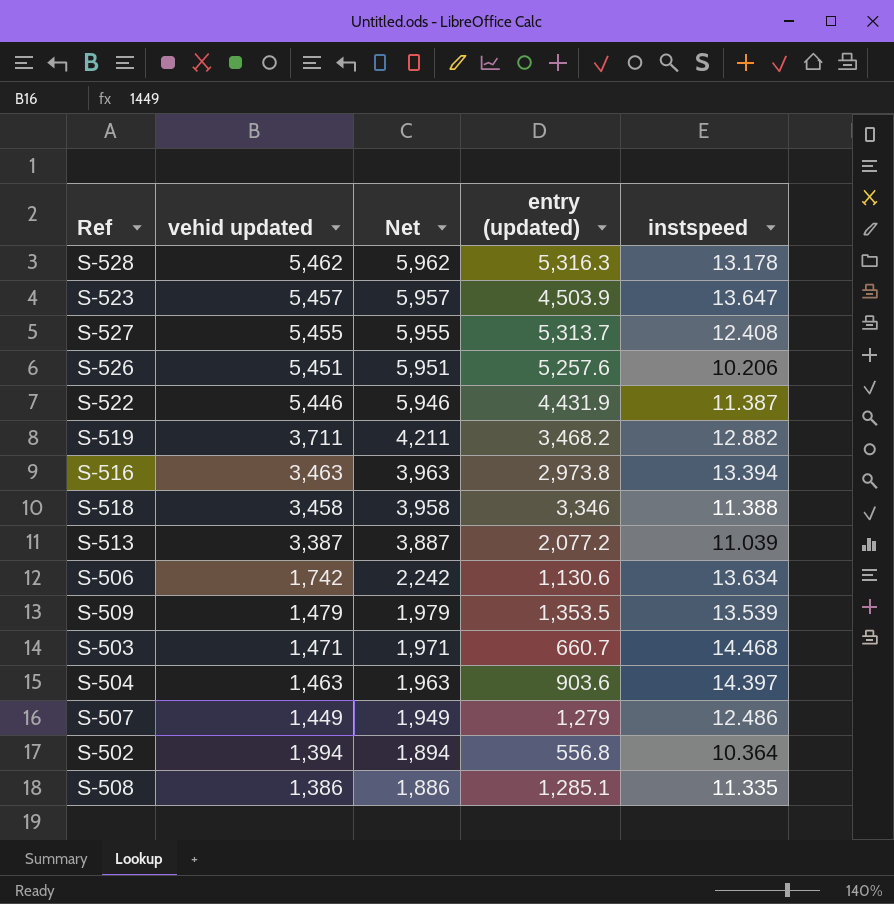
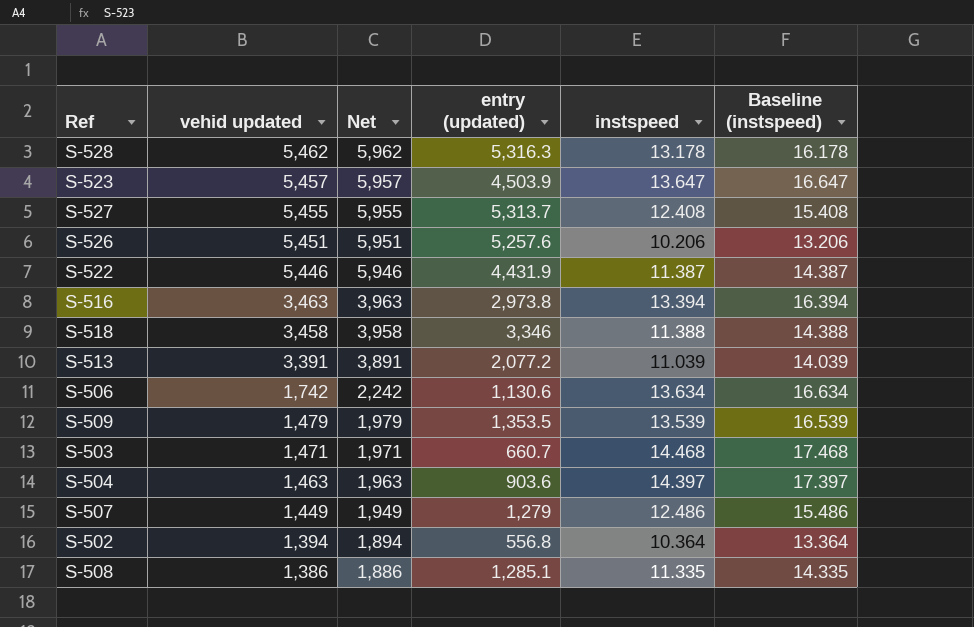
column Baseline (instspeed) | formula: none -> [instspeed] + 3
row S-519: 3,711 | 4,211 | 3,468.2 | 12.882 -> none
S-513 | vehid updated: 3,387 -> 3,391
S-513 | Net: 3,887 -> 3,891

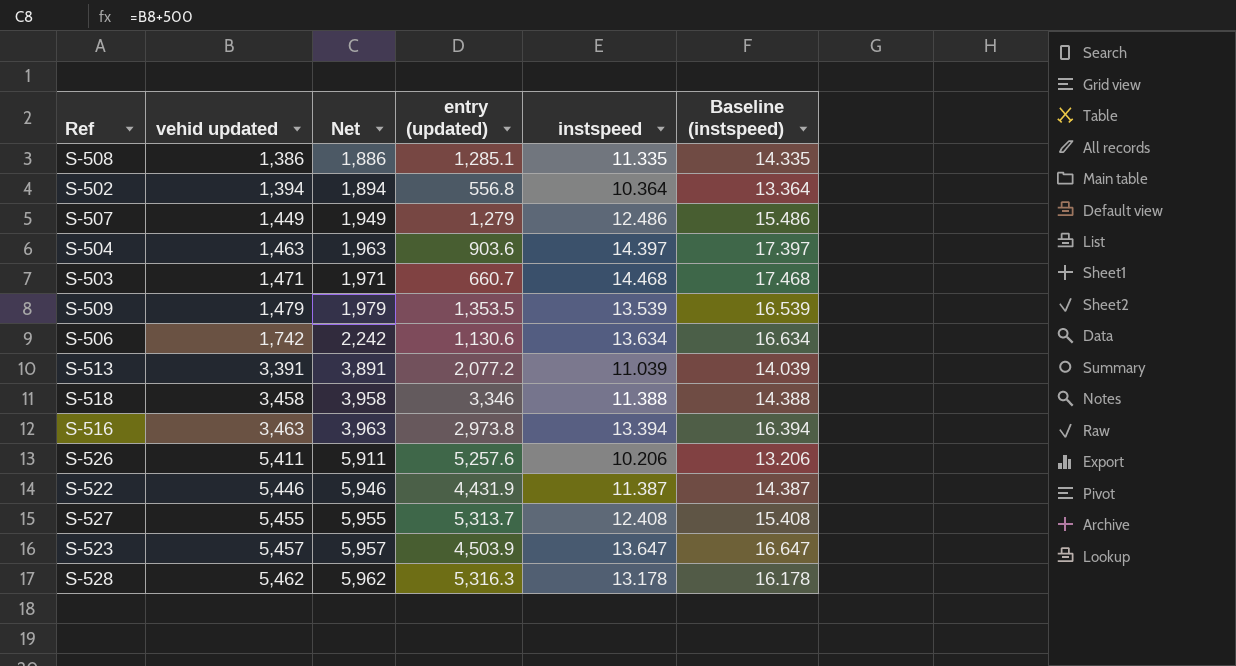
row order: vehid updated descending -> vehid updated ascending
S-526 | vehid updated: 5,451 -> 5,411
S-526 | Net: 5,951 -> 5,911

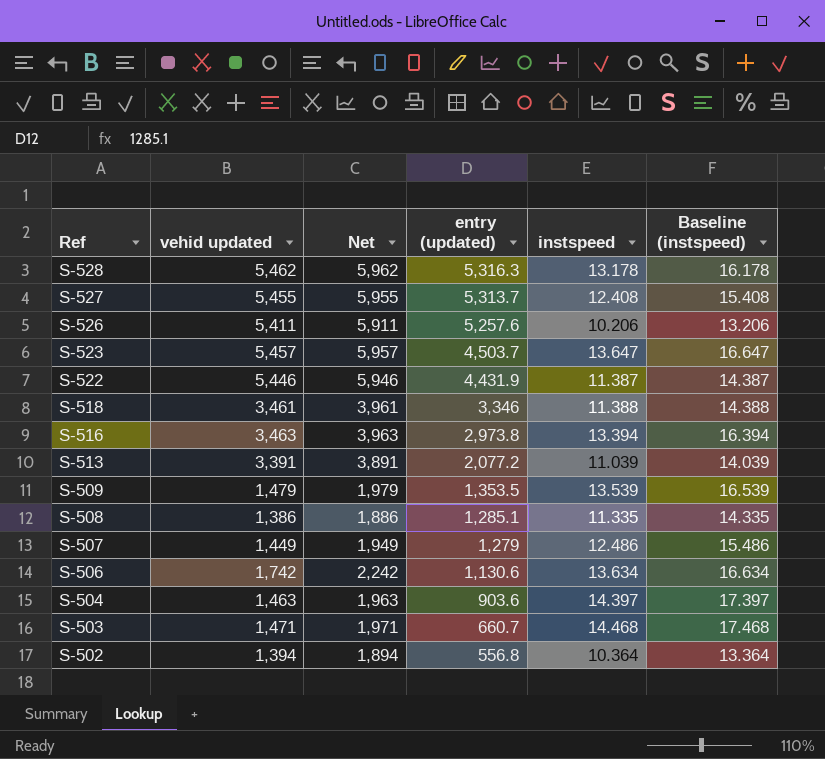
row order: vehid updated ascending -> Ref descending
S-523 | entry (updated): 4,503.9 -> 4,503.7
S-518 | vehid updated: 3,458 -> 3,461
S-518 | Net: 3,958 -> 3,961

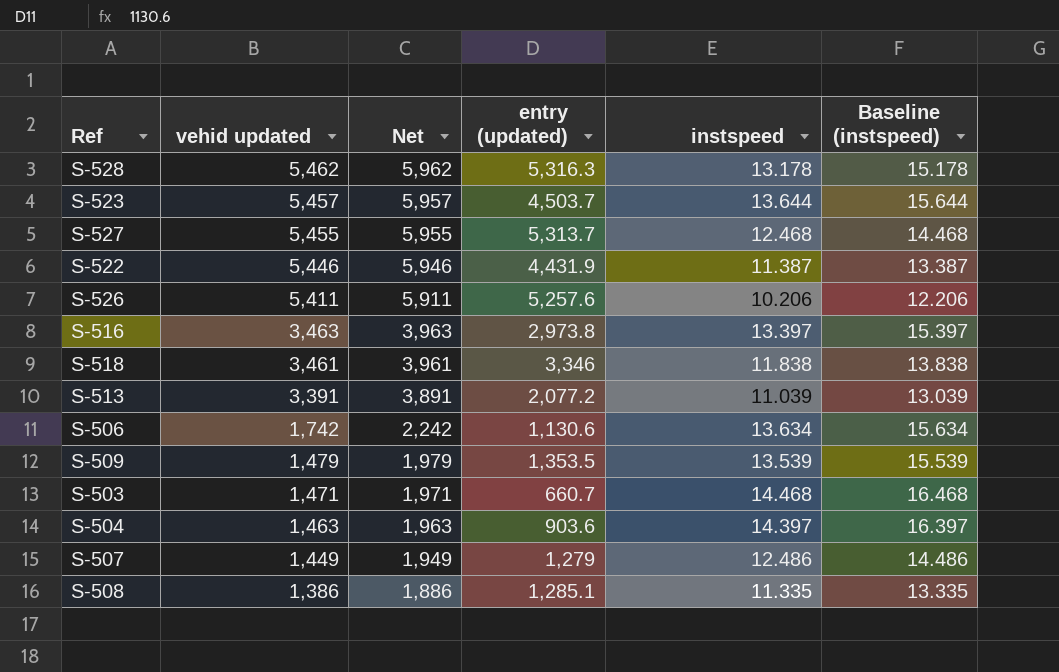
row order: Ref descending -> vehid updated descending
column Baseline (instspeed) | formula: [instspeed] + 3 -> [instspeed] + 2
row S-502: 1,394 | 1,894 | 556.8 | 10.364 | 13.364 -> none
S-523 | instspeed: 13.647 -> 13.644
S-527 | instspeed: 12.408 -> 12.468
S-516 | instspeed: 13.394 -> 13.397
S-518 | instspeed: 11.388 -> 11.838

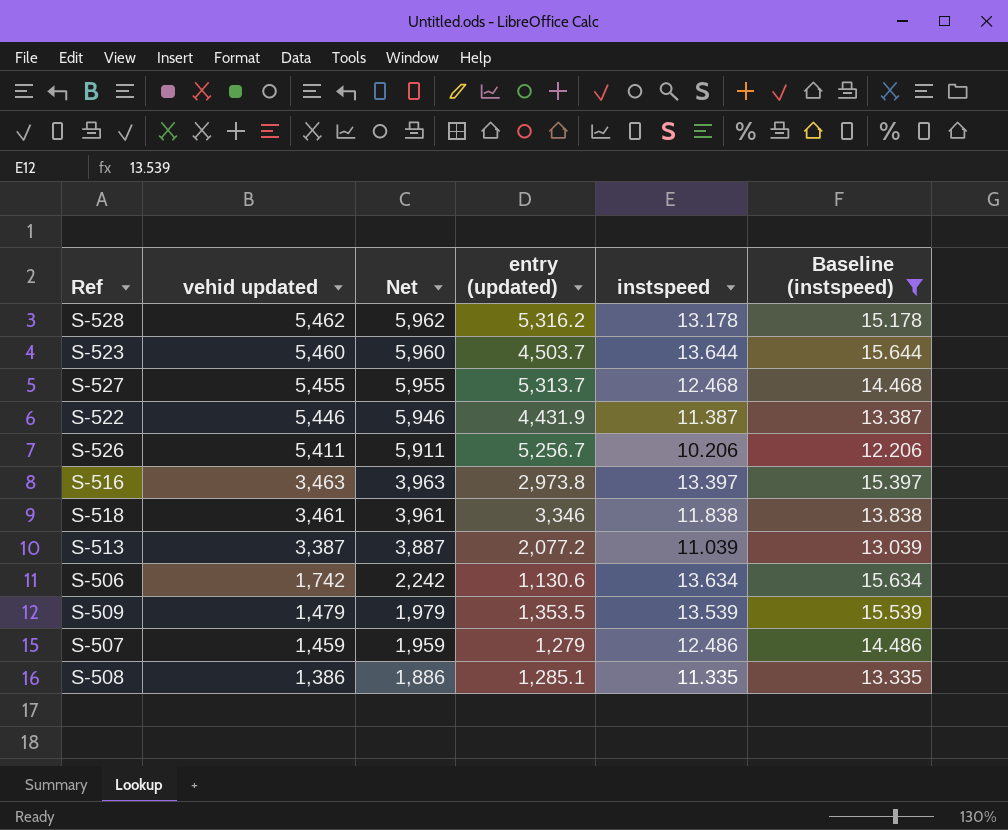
filter: none -> Baseline (instspeed) <= 15.644
S-528 | entry (updated): 5,316.3 -> 5,316.2
S-523 | vehid updated: 5,457 -> 5,460
S-523 | Net: 5,957 -> 5,960
S-526 | entry (updated): 5,257.6 -> 5,256.7
S-513 | vehid updated: 3,391 -> 3,387
S-513 | Net: 3,891 -> 3,887
S-507 | vehid updated: 1,449 -> 1,459
S-507 | Net: 1,949 -> 1,959

